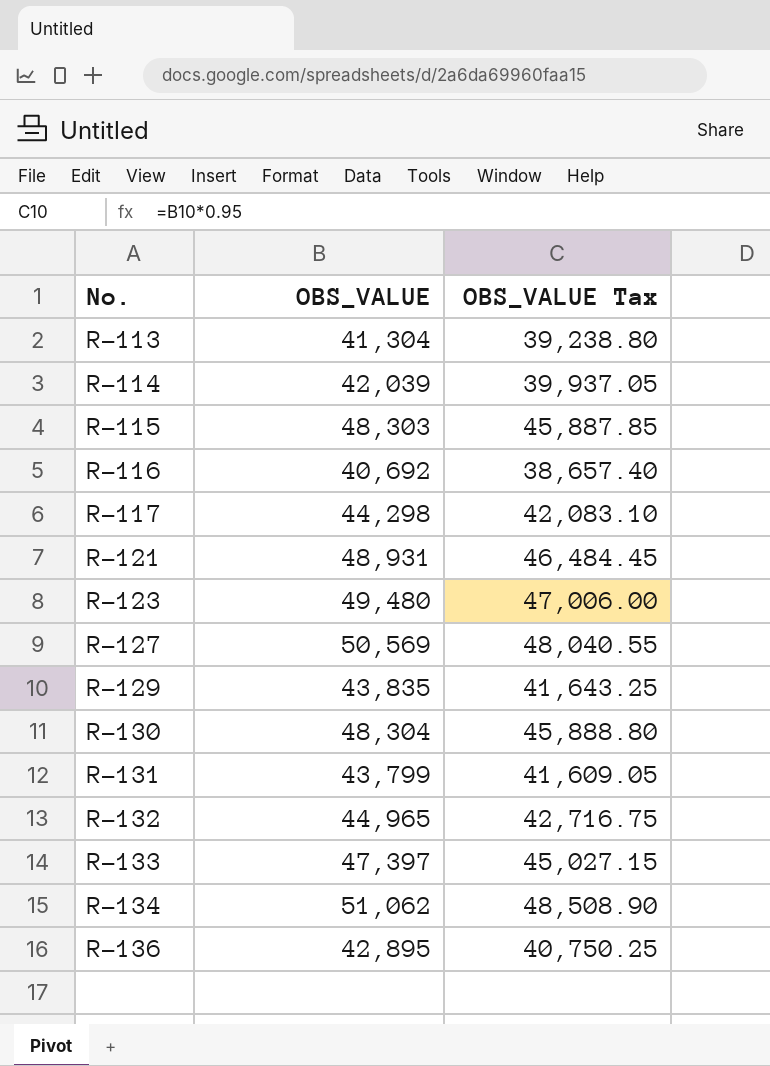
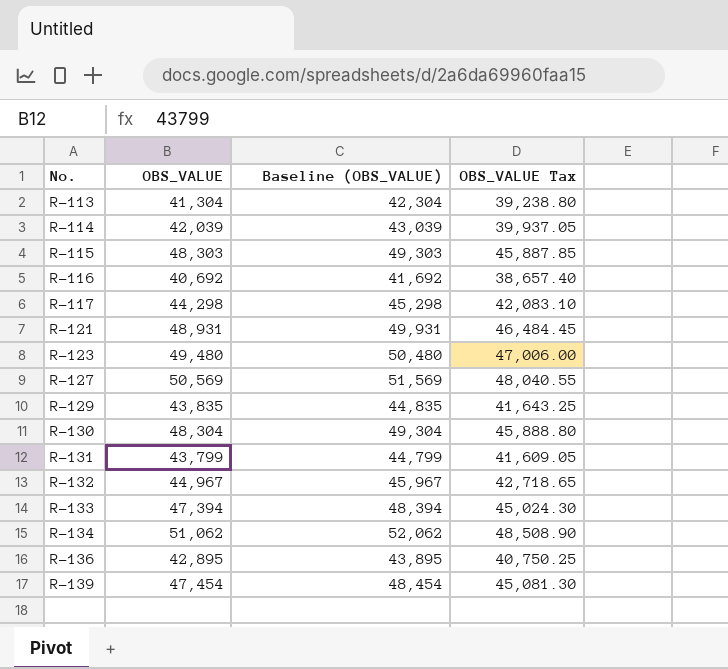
column Baseline (OBS_VALUE) | formula: none -> [OBS_VALUE] + 1000
R-132 | OBS_VALUE: 44,965 -> 44,967
R-132 | OBS_VALUE Tax: 42,716.75 -> 42,718.65
R-133 | OBS_VALUE: 47,397 -> 47,394
R-133 | OBS_VALUE Tax: 45,027.15 -> 45,024.30
row R-139: none -> 47,454 | 48,454 | 45,081.30

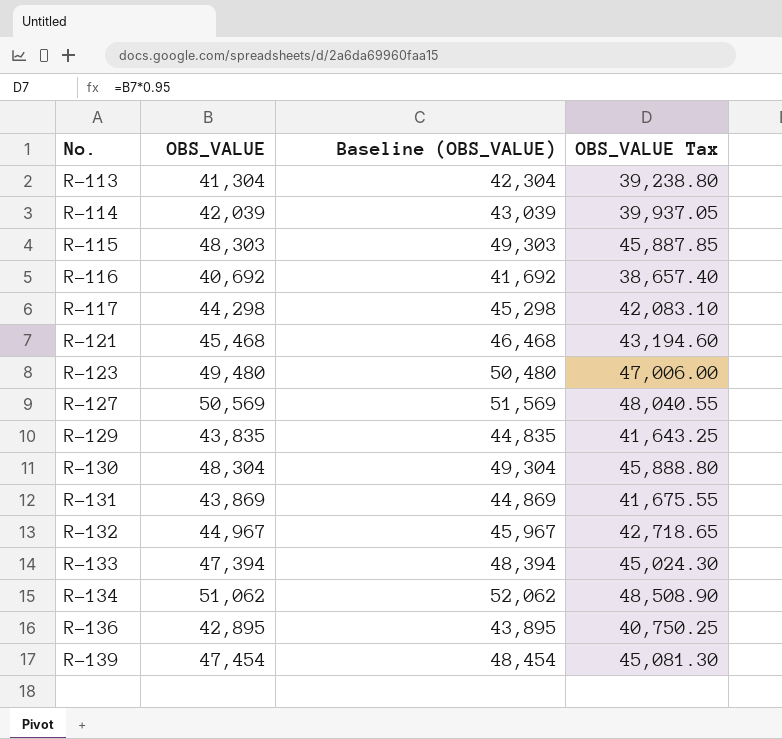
R-121 | OBS_VALUE: 48,931 -> 45,468
R-121 | Baseline (OBS_VALUE): 49,931 -> 46,468
R-121 | OBS_VALUE Tax: 46,484.45 -> 43,194.60
R-131 | OBS_VALUE: 43,799 -> 43,869
R-131 | Baseline (OBS_VALUE): 44,799 -> 44,869
R-131 | OBS_VALUE Tax: 41,609.05 -> 41,675.55

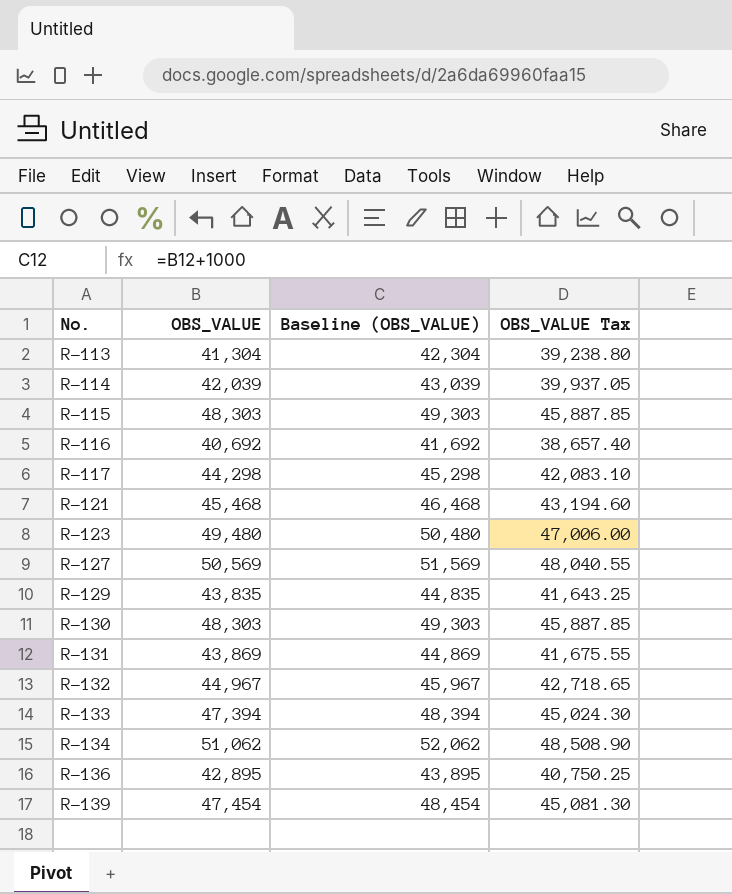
R-130 | OBS_VALUE: 48,304 -> 48,303
R-130 | Baseline (OBS_VALUE): 49,304 -> 49,303
R-130 | OBS_VALUE Tax: 45,888.80 -> 45,887.85

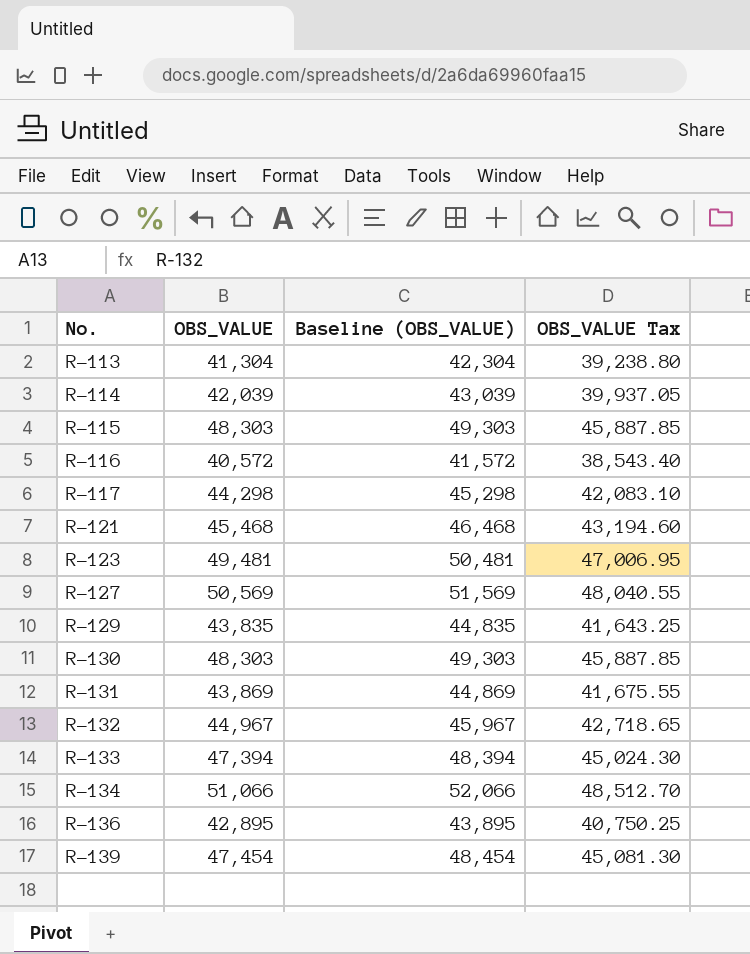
R-116 | OBS_VALUE: 40,692 -> 40,572
R-116 | Baseline (OBS_VALUE): 41,692 -> 41,572
R-116 | OBS_VALUE Tax: 38,657.40 -> 38,543.40
R-123 | OBS_VALUE: 49,480 -> 49,481
R-123 | Baseline (OBS_VALUE): 50,480 -> 50,481
R-123 | OBS_VALUE Tax: 47,006.00 -> 47,006.95
R-134 | OBS_VALUE: 51,062 -> 51,066
R-134 | Baseline (OBS_VALUE): 52,062 -> 52,066
R-134 | OBS_VALUE Tax: 48,508.90 -> 48,512.70

